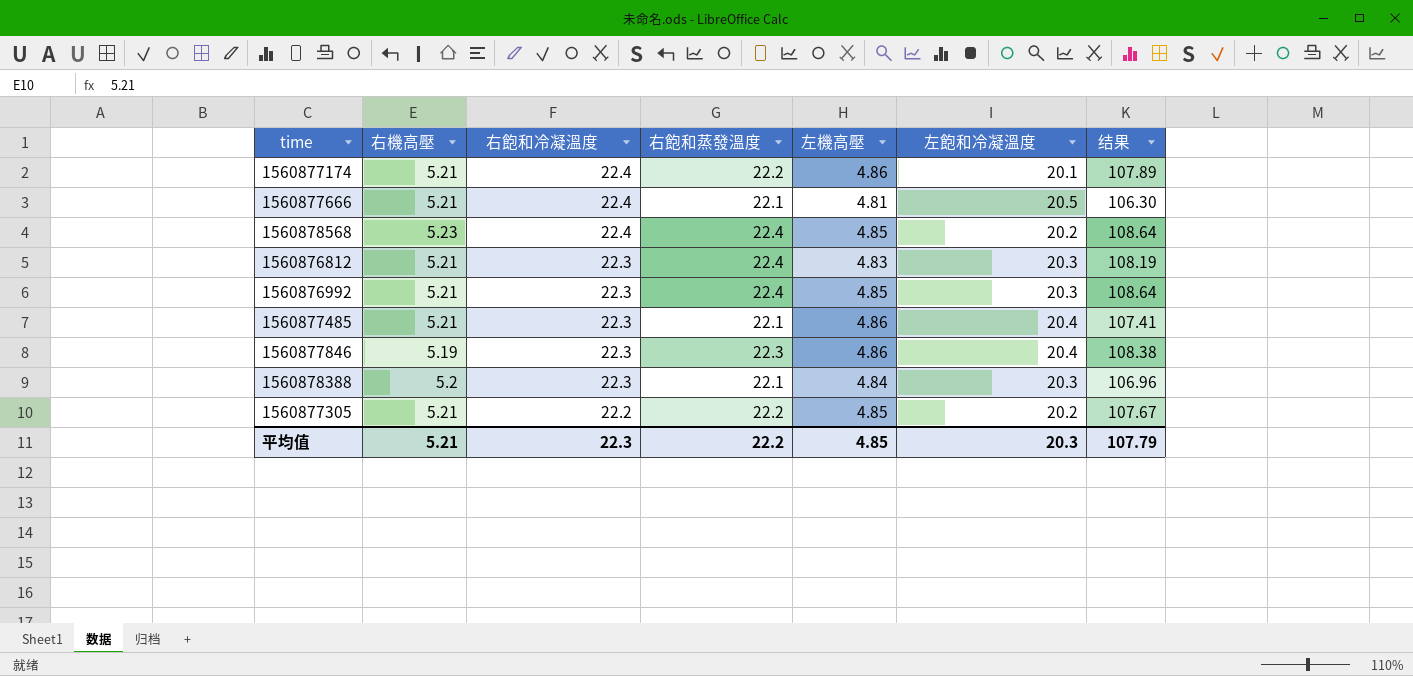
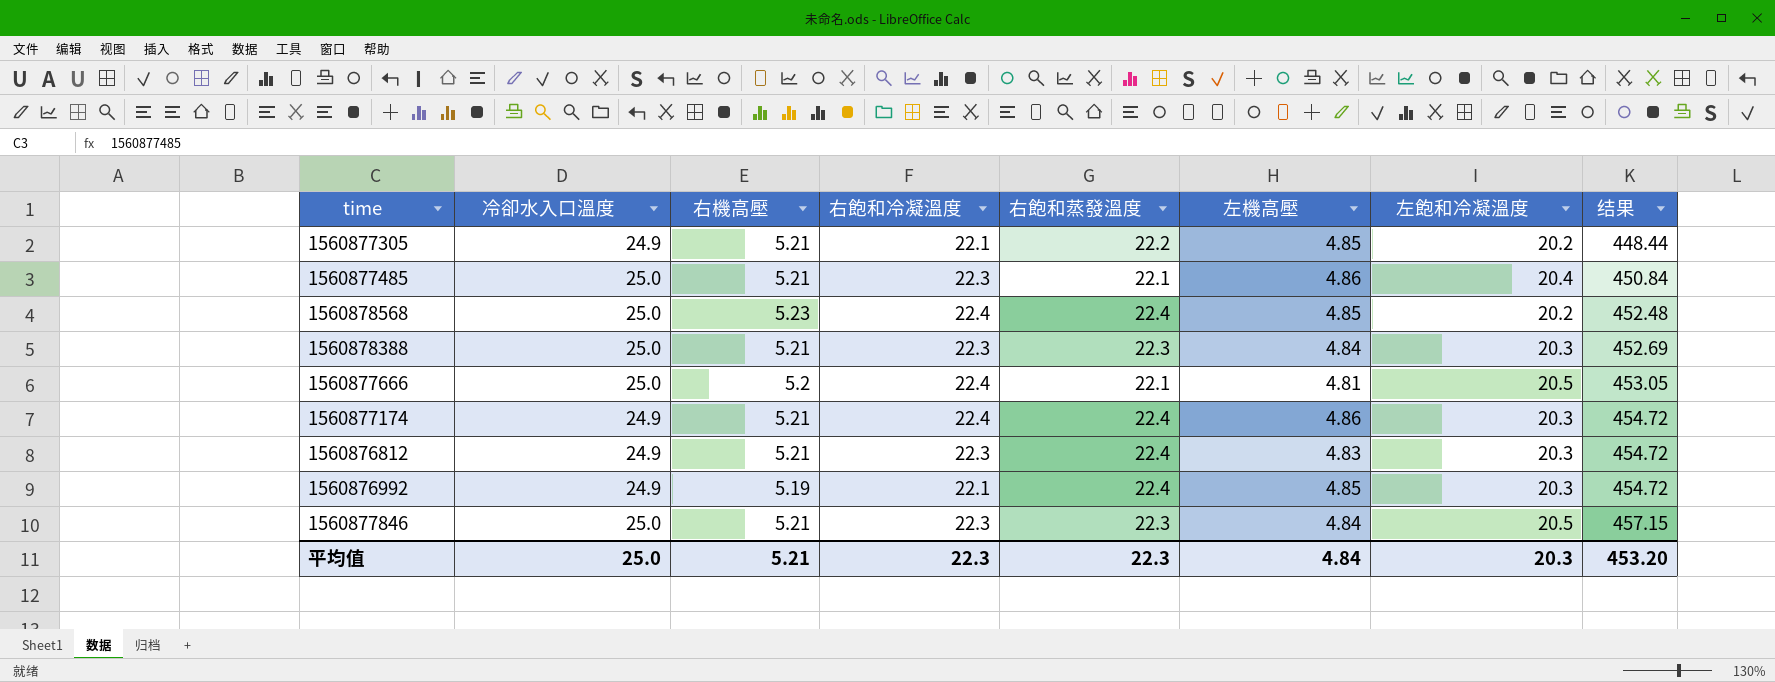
row order: 右飽和冷凝溫度 descending -> 结果 ascending
column 冷卻水入口溫度 | position: none -> 2
column 结果 | formula: [右飽和蒸發溫度] * [左機高壓] -> [右飽和蒸發溫度] * [左飽和冷凝溫度]
1560877305 | 右飽和冷凝溫度: 22.2 -> 22.1
1560878388 | 右機高壓: 5.2 -> 5.21
1560878388 | 右飽和蒸發溫度: 22.1 -> 22.3
1560877666 | 右機高壓: 5.21 -> 5.2
1560877174 | 右飽和蒸發溫度: 22.2 -> 22.4
1560877174 | 左飽和冷凝溫度: 20.1 -> 20.3
1560876992 | 右機高壓: 5.21 -> 5.19
1560876992 | 右飽和冷凝溫度: 22.3 -> 22.1
1560877846 | 右機高壓: 5.19 -> 5.21
1560877846 | 左機高壓: 4.86 -> 4.84
1560877846 | 左飽和冷凝溫度: 20.4 -> 20.5
平均值 | 右飽和蒸發溫度: 22.2 -> 22.3
平均值 | 左機高壓: 4.85 -> 4.84
平均值 | 结果: 107.79 -> 453.20

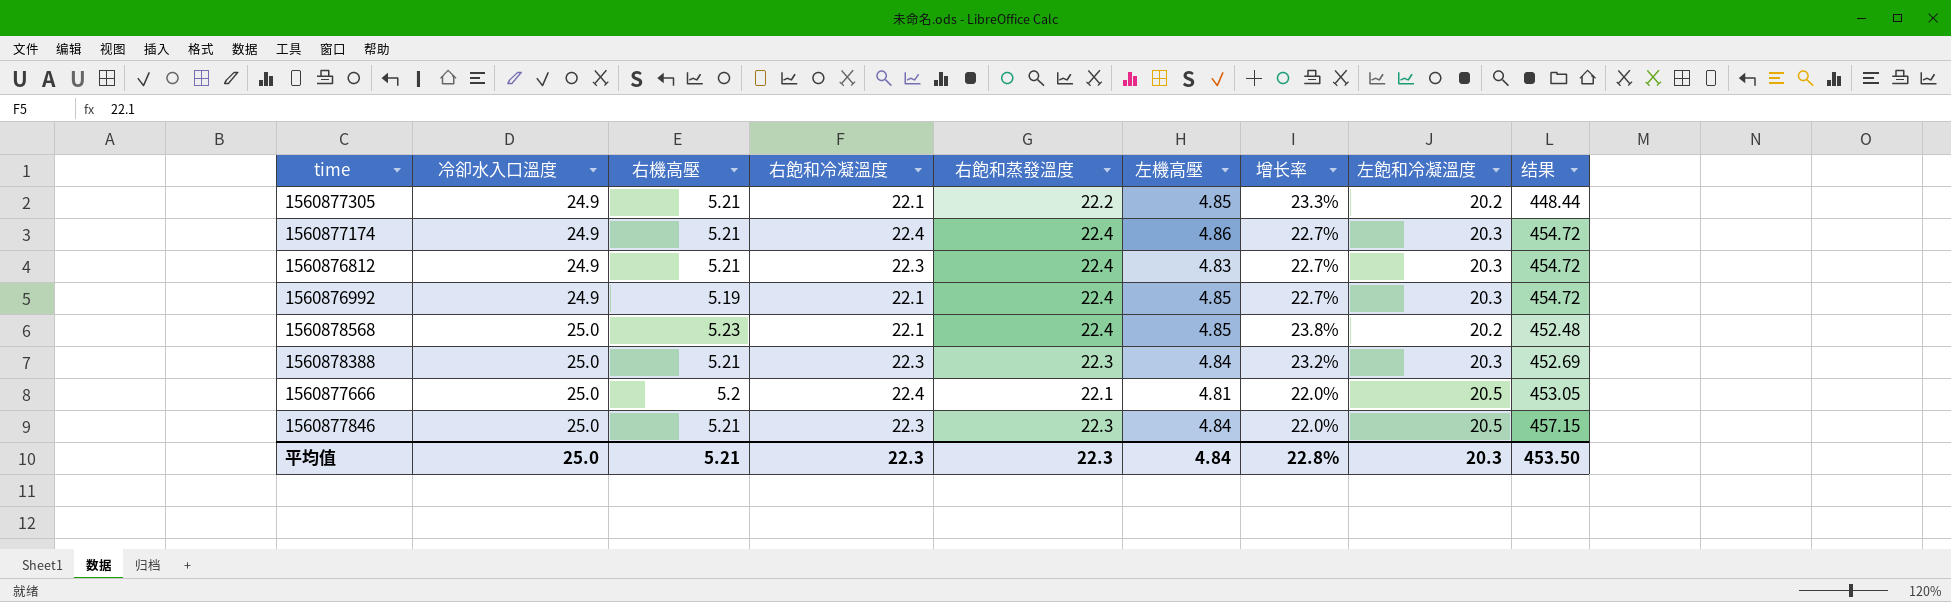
row order: 结果 ascending -> 冷卻水入口溫度 ascending
column 增长率 | formula: none -> ([冷卻水入口溫度] - [左飽和冷凝溫度]) / [左飽和冷凝溫度]
row 1560877485: 25.0 | 5.21 | 22.3 | 22.1 | 4.86 | 20.4 | 450.84 -> none
1560878568 | 右飽和冷凝溫度: 22.4 -> 22.1
平均值 | 结果: 453.20 -> 453.50

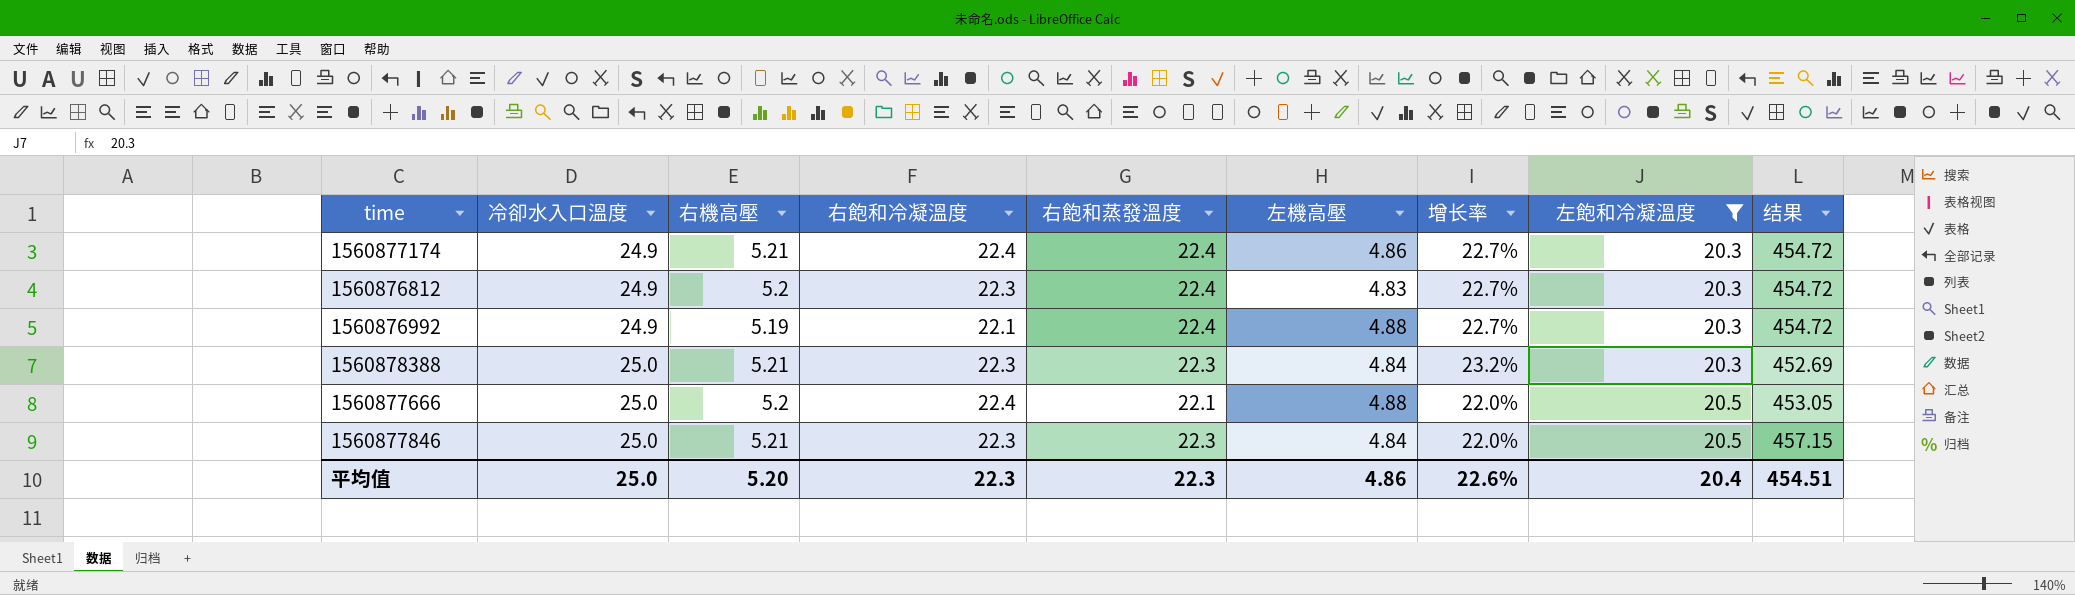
filter: none -> 左飽和冷凝溫度 != 20.2
1560876812 | 右機高壓: 5.21 -> 5.2
1560876992 | 左機高壓: 4.85 -> 4.88
1560877666 | 左機高壓: 4.81 -> 4.88
平均值 | 右機高壓: 5.21 -> 5.20
平均值 | 左機高壓: 4.84 -> 4.86
平均值 | 增长率: 22.8% -> 22.6%
平均值 | 左飽和冷凝溫度: 20.3 -> 20.4
平均值 | 结果: 453.50 -> 454.51

